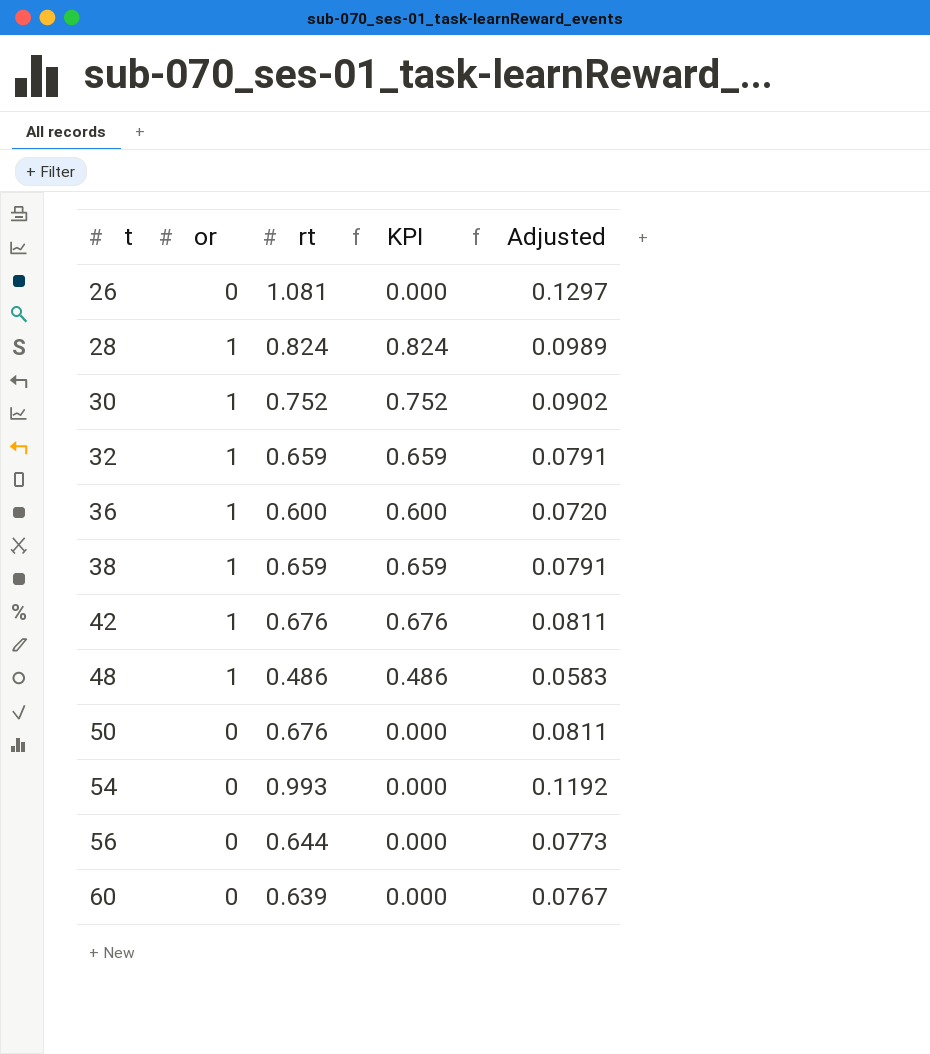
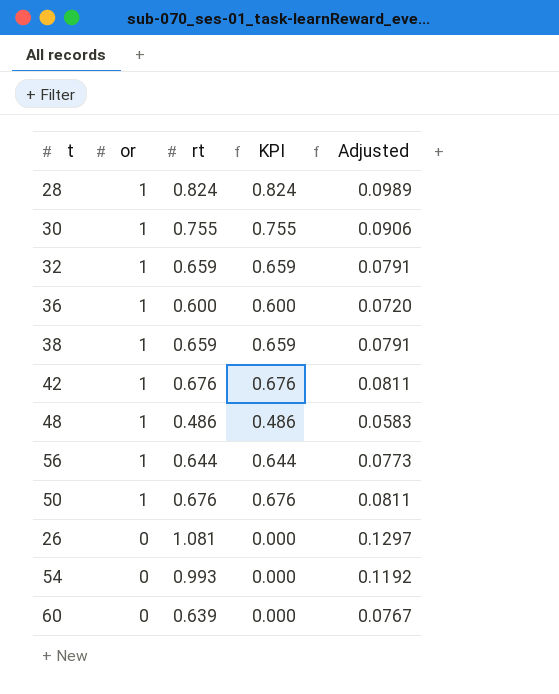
row order: t ascending -> or descending
30 | rt: 0.752 -> 0.755
30 | KPI: 0.752 -> 0.755
30 | Adjusted: 0.0902 -> 0.0906
56 | or: 0 -> 1
56 | KPI: 0.000 -> 0.644
50 | or: 0 -> 1
50 | KPI: 0.000 -> 0.676

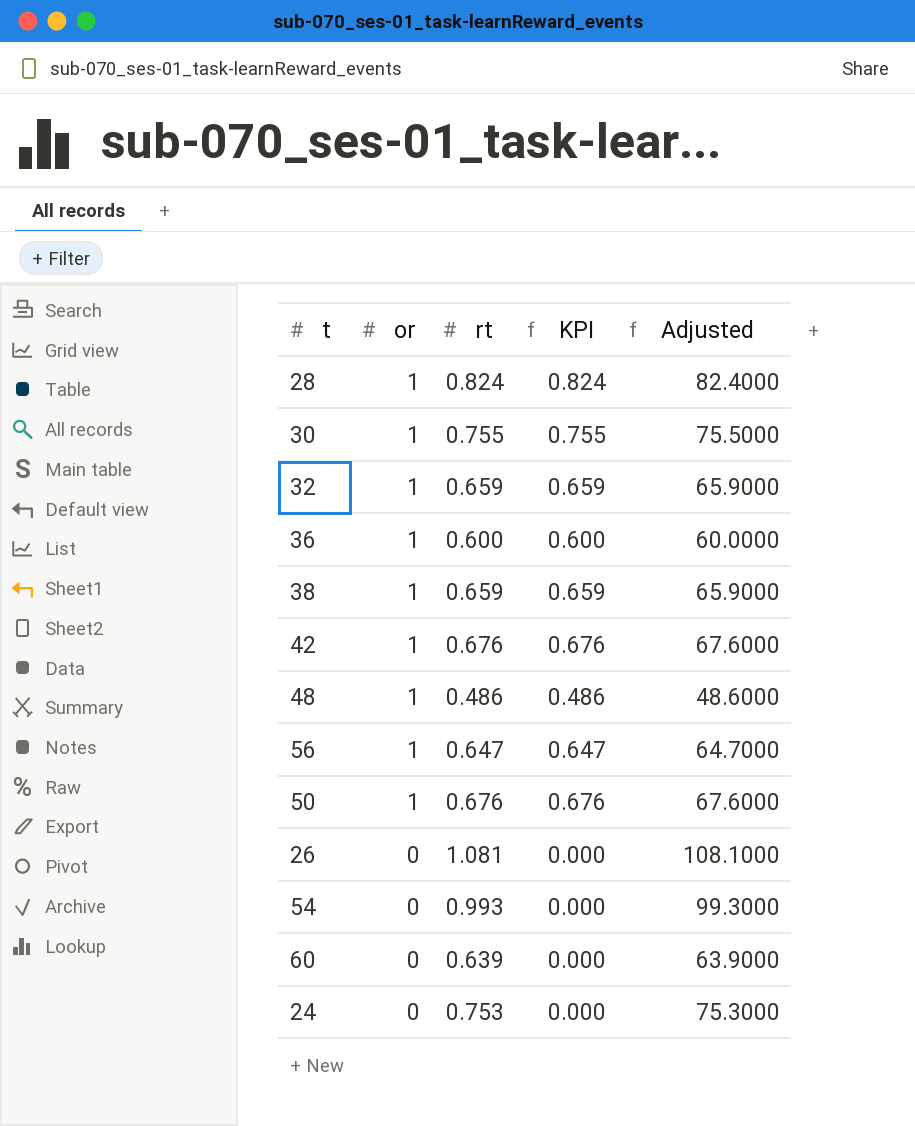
column Adjusted | formula: [rt] * 0.12 -> [rt] * 100
56 | rt: 0.644 -> 0.647
56 | KPI: 0.644 -> 0.647
row 24: none -> 0 | 0.753 | 0.000 | 75.3000

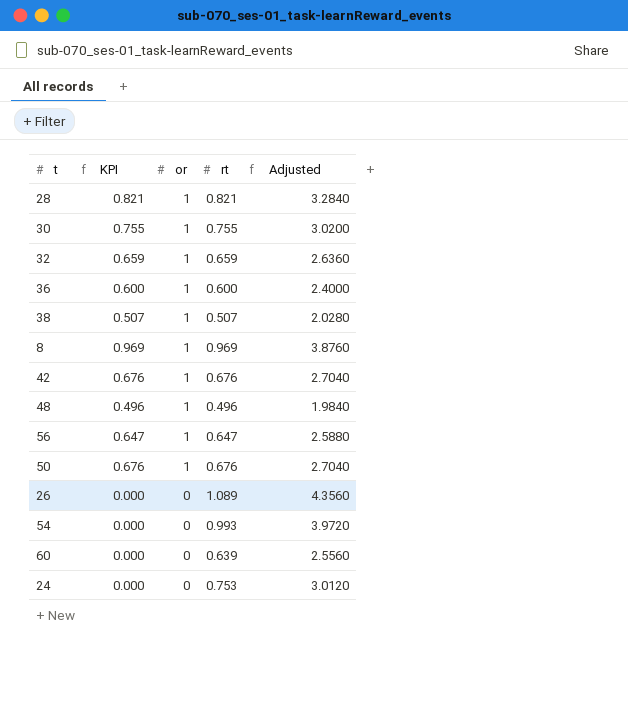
column KPI | position: 4 -> 2
column Adjusted | formula: [rt] * 100 -> [rt] * 4
28 | KPI: 0.824 -> 0.821
28 | rt: 0.824 -> 0.821
38 | KPI: 0.659 -> 0.507
38 | rt: 0.659 -> 0.507
row 8: none -> 0.969 | 1 | 0.969 | 3.8760
48 | KPI: 0.486 -> 0.496
48 | rt: 0.486 -> 0.496
26 | rt: 1.081 -> 1.089

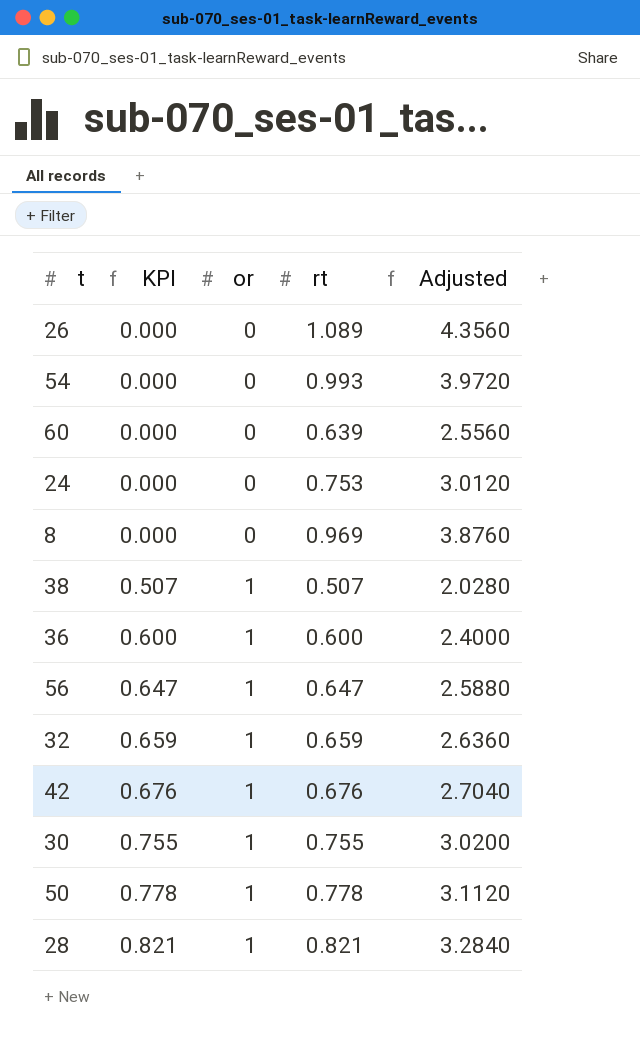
row order: or descending -> KPI ascending
row 48: 0.496 | 1 | 0.496 | 1.9840 -> none
8 | KPI: 0.969 -> 0.000
8 | or: 1 -> 0
50 | KPI: 0.676 -> 0.778
50 | rt: 0.676 -> 0.778
50 | Adjusted: 2.7040 -> 3.1120

